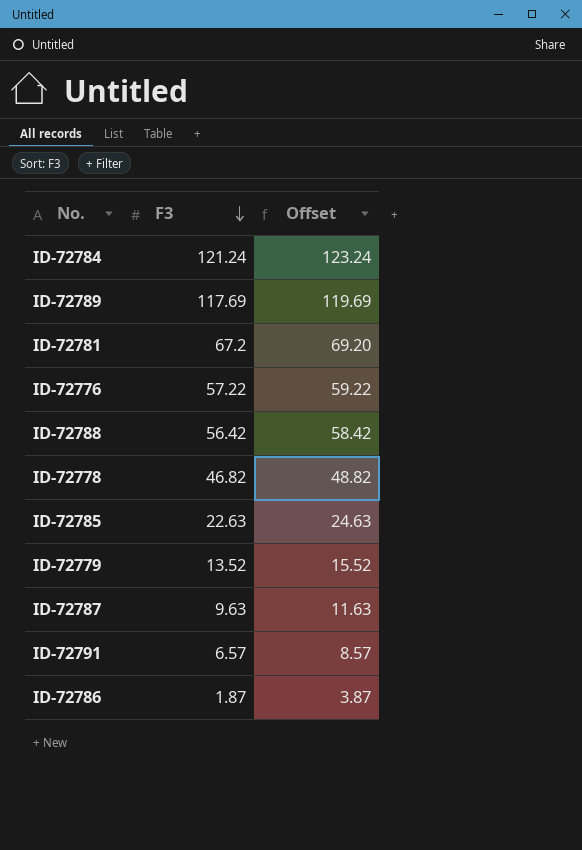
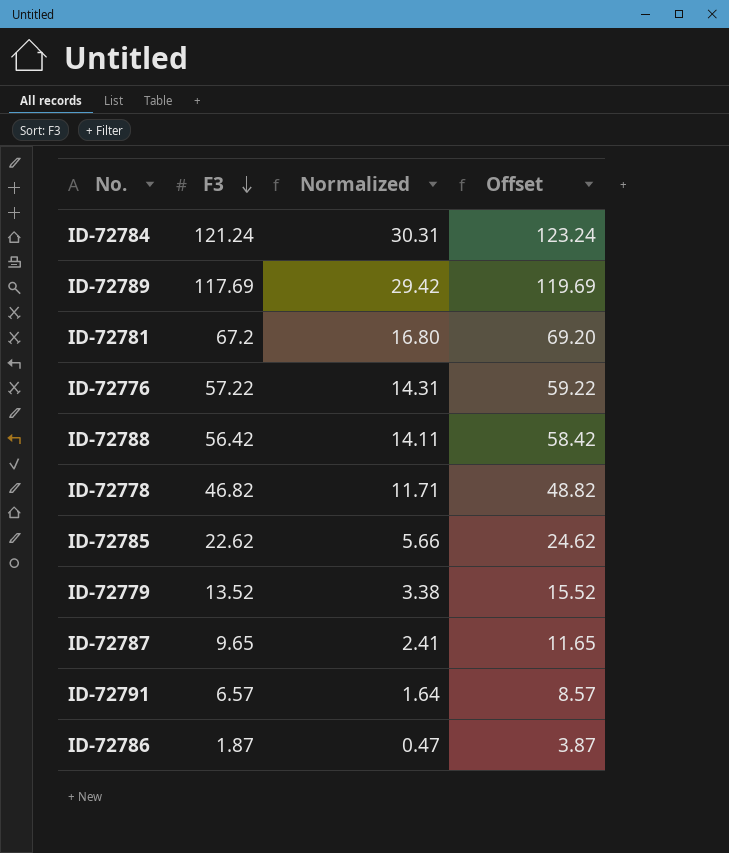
column Normalized | formula: none -> [F3] * 0.25
ID-72785 | F3: 22.63 -> 22.62
ID-72785 | Offset: 24.63 -> 24.62
ID-72787 | F3: 9.63 -> 9.65
ID-72787 | Offset: 11.63 -> 11.65

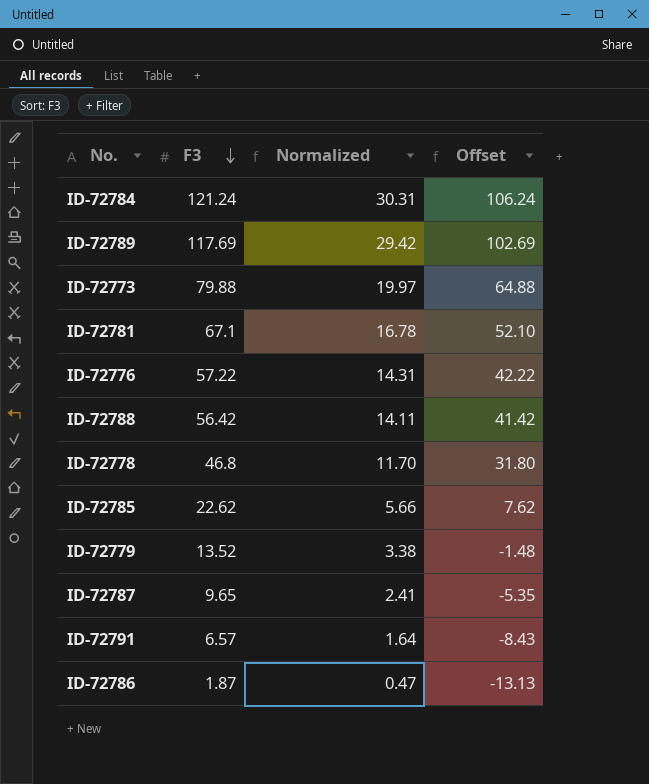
column Offset | formula: [F3] + 2 -> [F3] - 15
row ID-72773: none -> 79.88 | 19.97 | 64.88
ID-72781 | F3: 67.2 -> 67.1
ID-72781 | Normalized: 16.80 -> 16.78
ID-72778 | F3: 46.82 -> 46.8
ID-72778 | Normalized: 11.71 -> 11.70

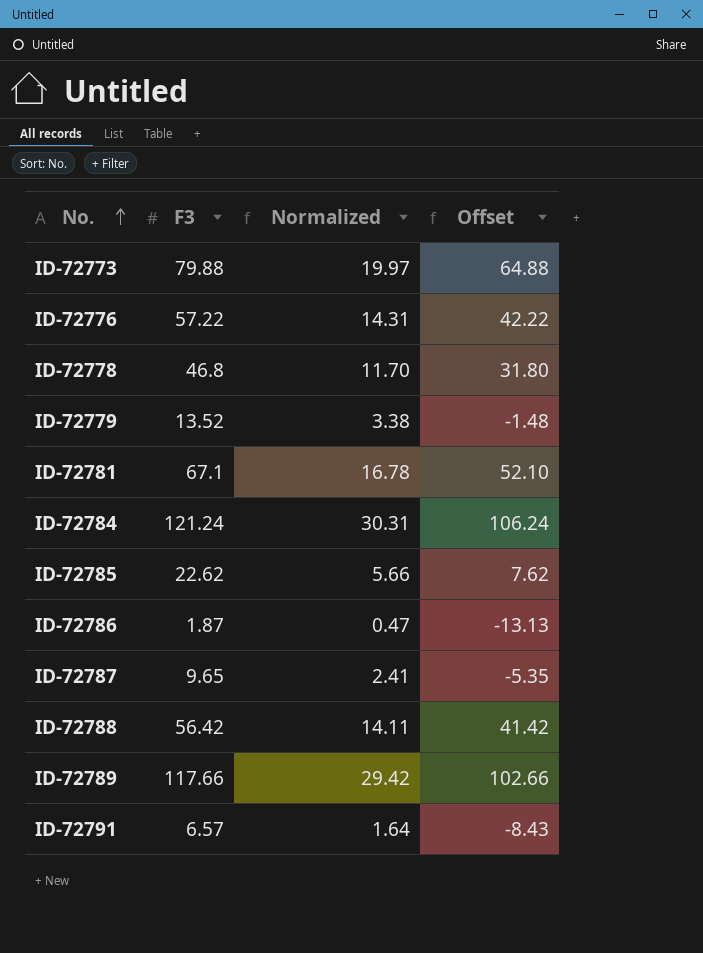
row order: F3 descending -> No. ascending
ID-72789 | F3: 117.69 -> 117.66
ID-72789 | Offset: 102.69 -> 102.66

